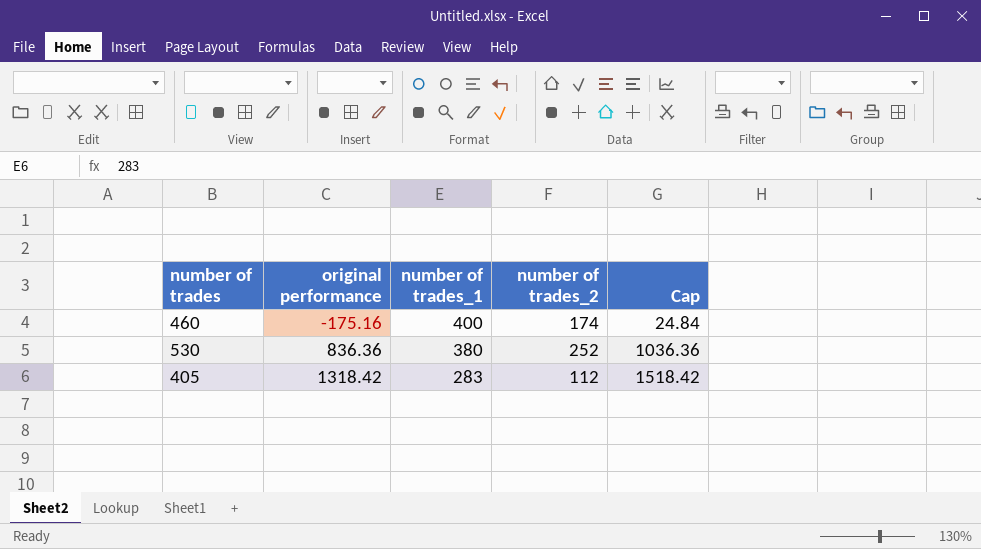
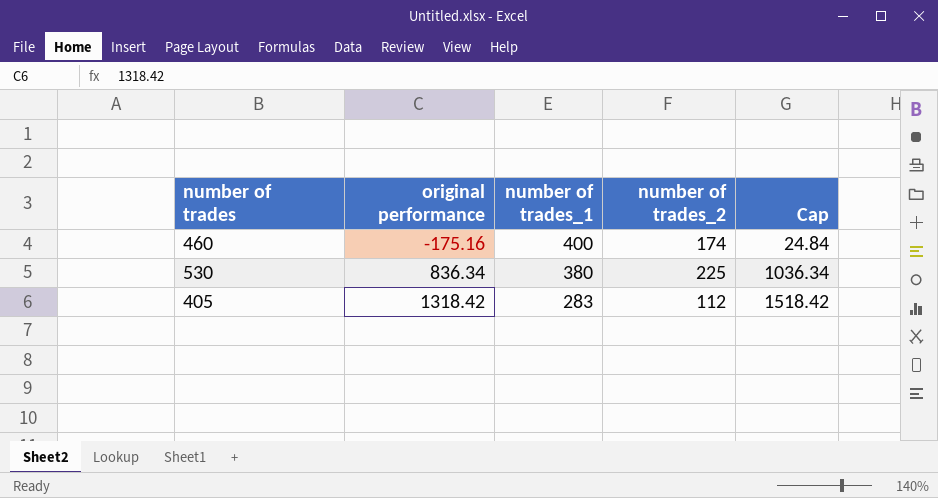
530 | original performance: 836.36 -> 836.34
530 | number of trades_2: 252 -> 225
530 | Cap: 1036.36 -> 1036.34

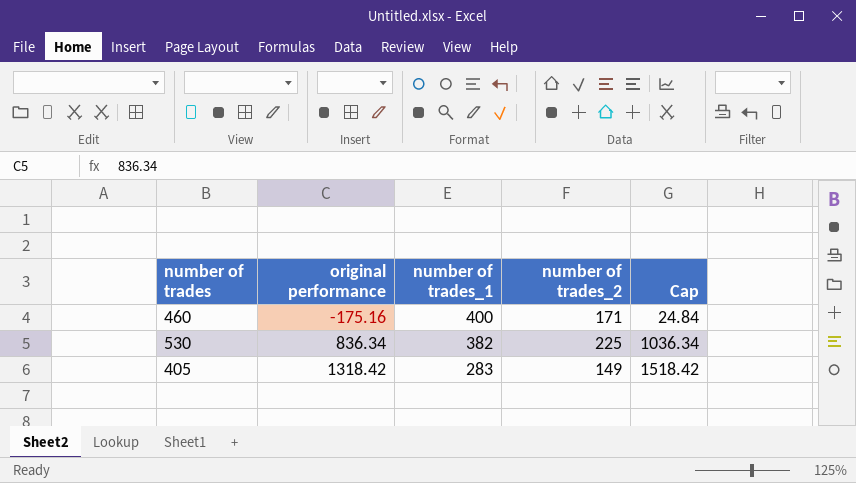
460 | number of trades_2: 174 -> 171
530 | number of trades_1: 380 -> 382
405 | number of trades_2: 112 -> 149

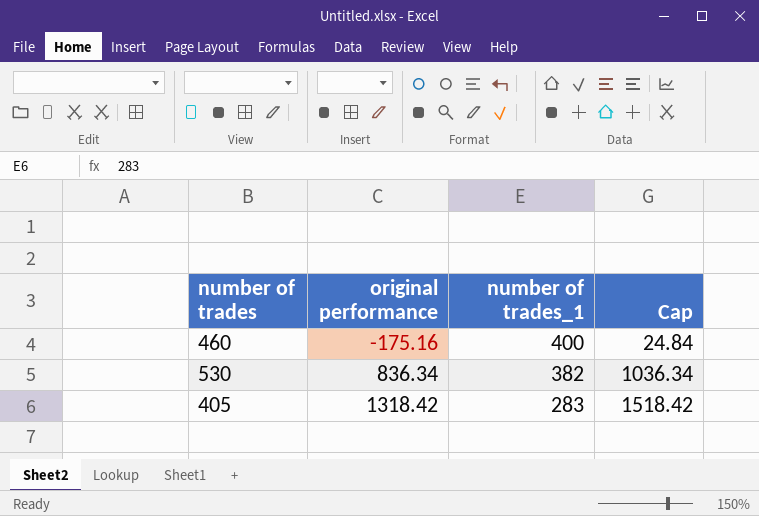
column number of trades_2 | position: 4 -> none

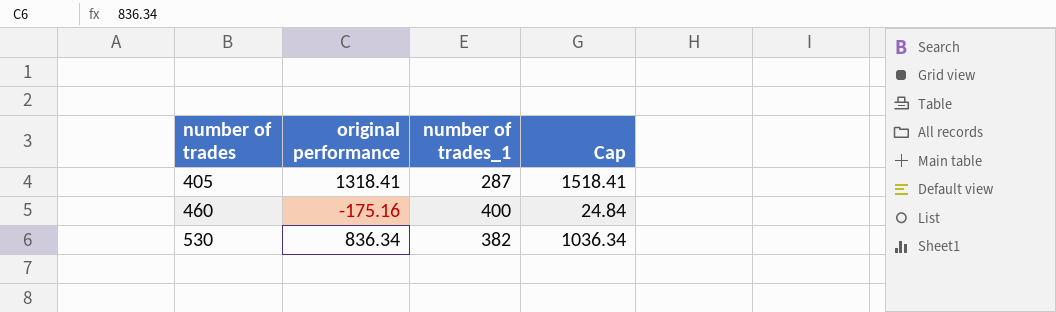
row order: original performance ascending -> number of trades ascending
405 | original performance: 1318.42 -> 1318.41
405 | number of trades_1: 283 -> 287
405 | Cap: 1518.42 -> 1518.41

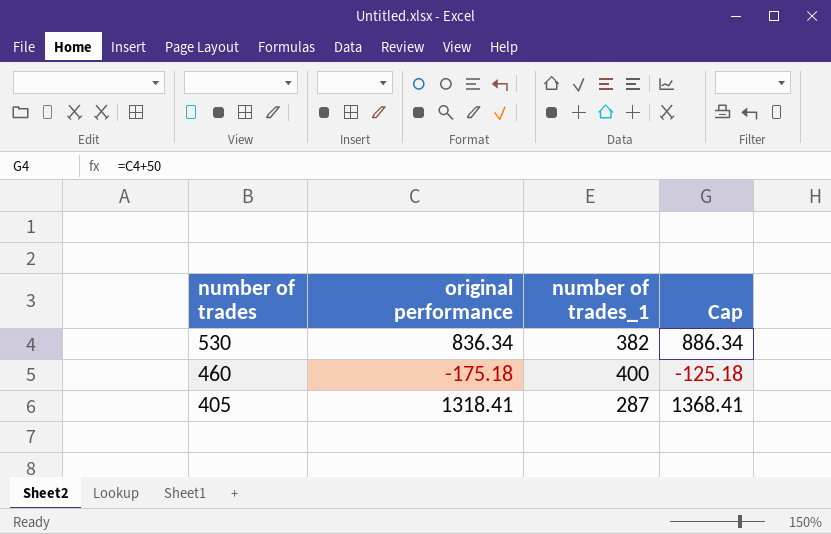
row order: number of trades ascending -> number of trades descending
column Cap | formula: [original performance] + 200 -> [original performance] + 50
460 | original performance: -175.16 -> -175.18

